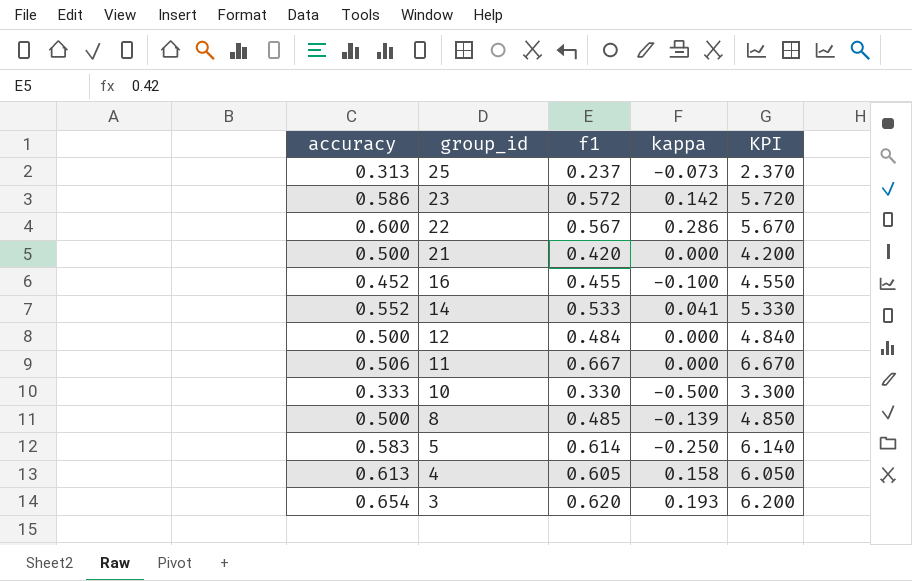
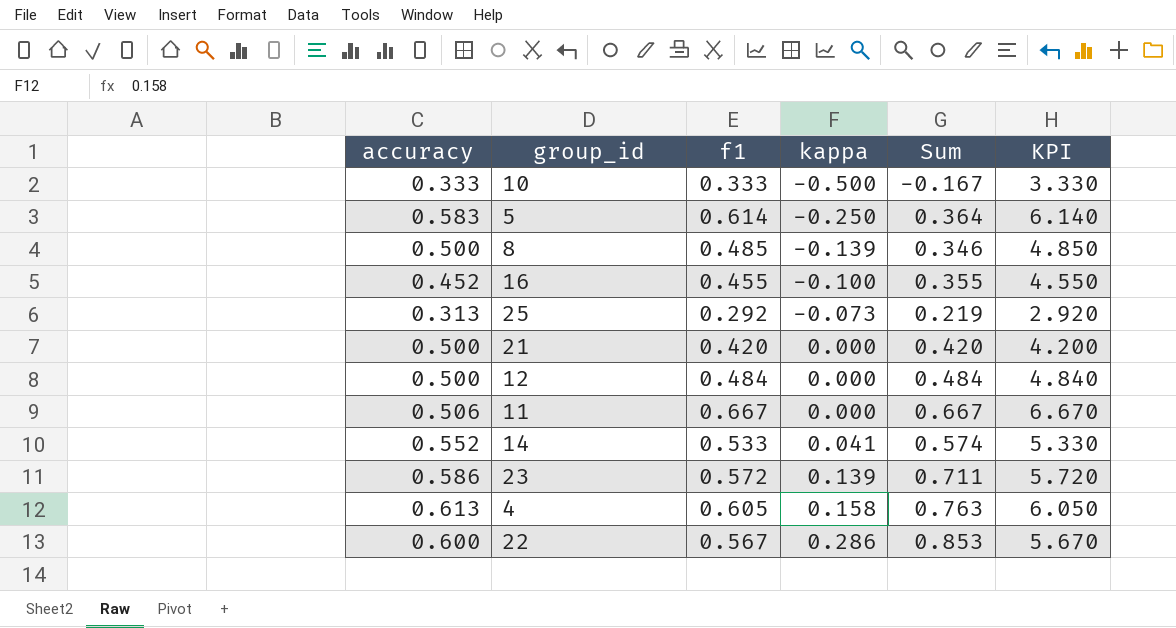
row order: group_id descending -> kappa ascending
column Sum | formula: none -> [f1] + [kappa]
row 3: 0.654 | 0.620 | 0.193 | 6.200 -> none
10 | f1: 0.330 -> 0.333
10 | KPI: 3.300 -> 3.330
25 | f1: 0.237 -> 0.292
25 | KPI: 2.370 -> 2.920
23 | kappa: 0.142 -> 0.139

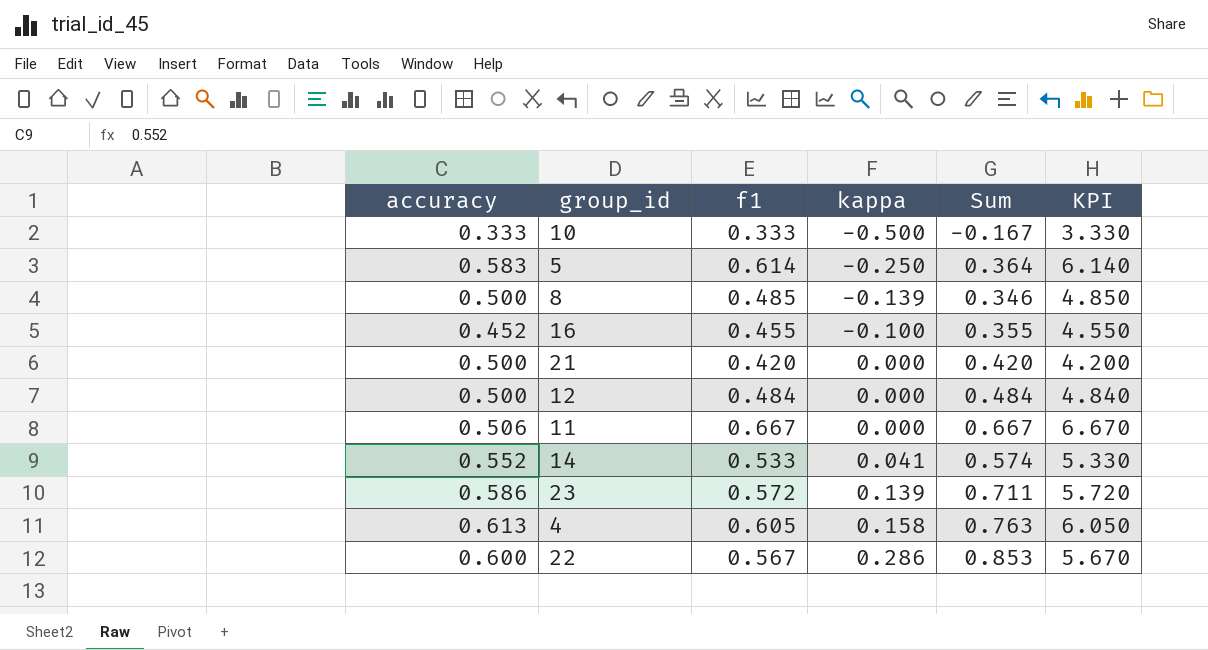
row 25: 0.313 | 0.292 | -0.073 | 0.219 | 2.920 -> none

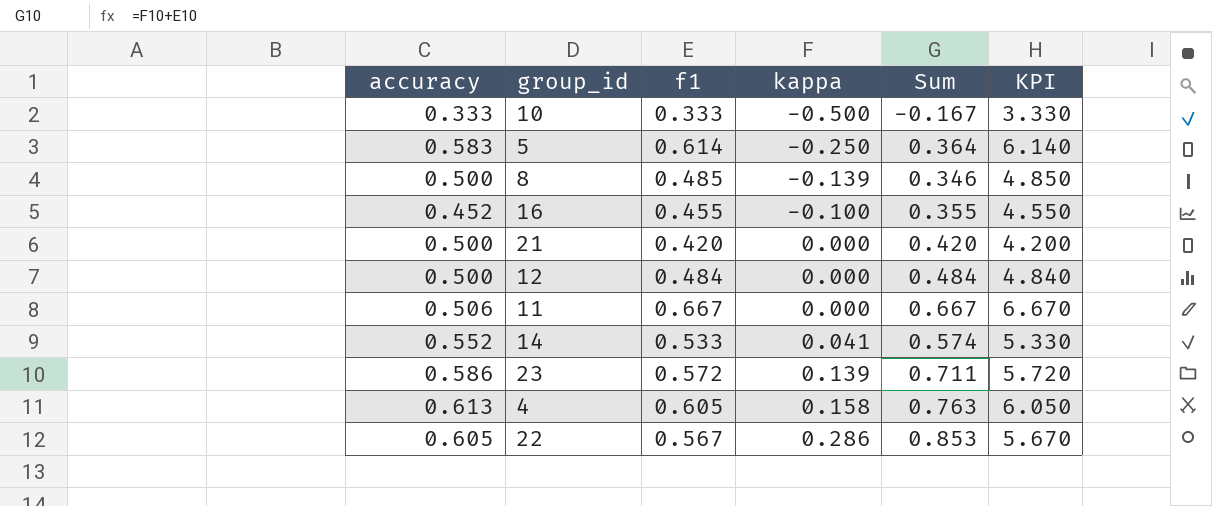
22 | accuracy: 0.600 -> 0.605

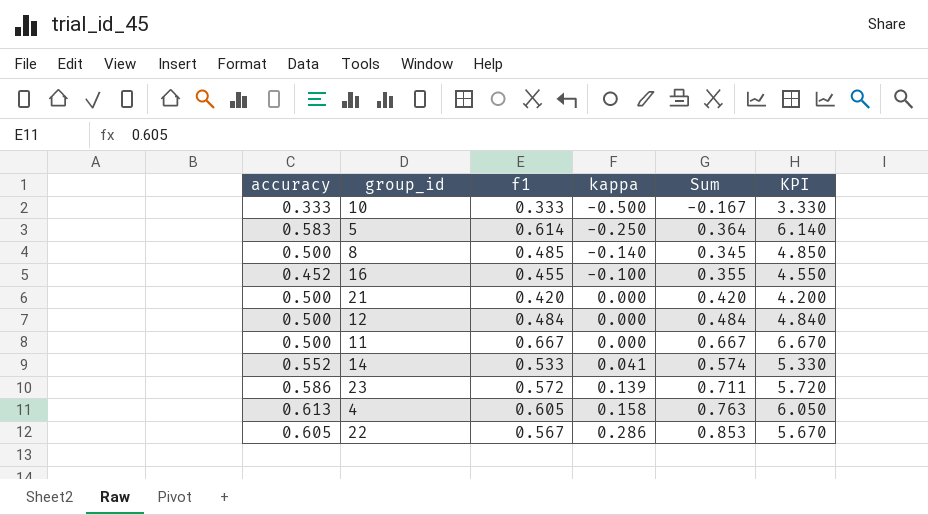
8 | kappa: -0.139 -> -0.140
8 | Sum: 0.346 -> 0.345
11 | accuracy: 0.506 -> 0.500

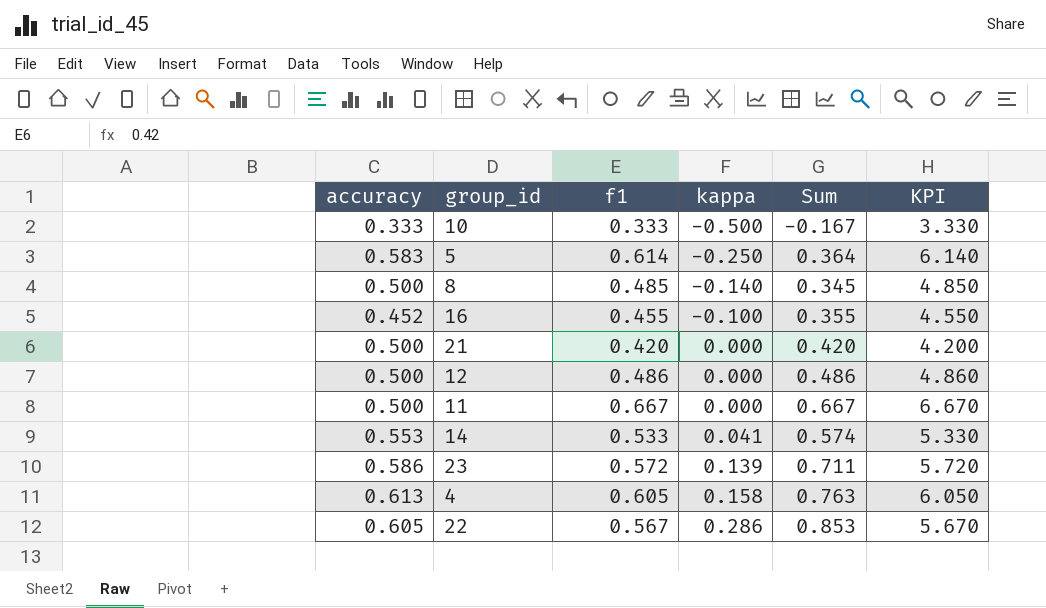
12 | f1: 0.484 -> 0.486
12 | Sum: 0.484 -> 0.486
12 | KPI: 4.840 -> 4.860
14 | accuracy: 0.552 -> 0.553

